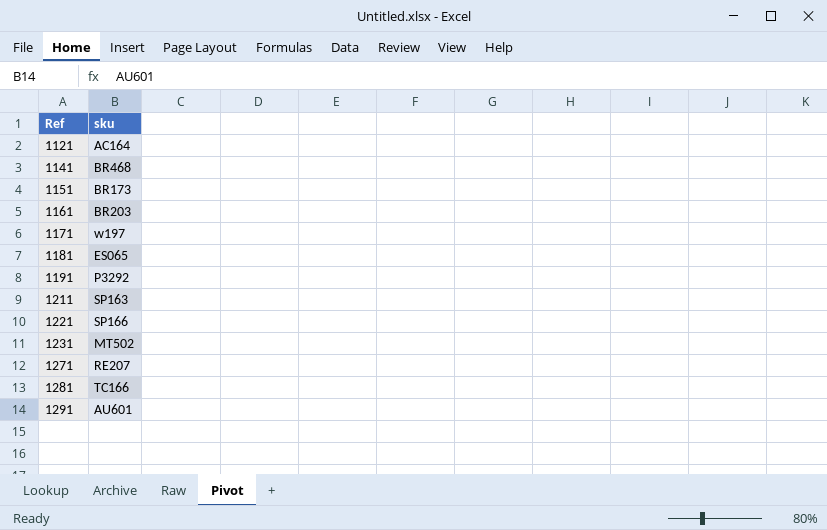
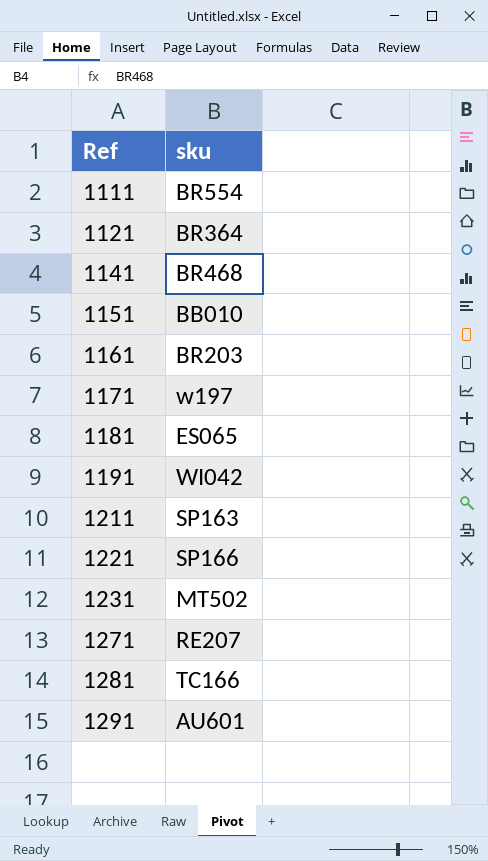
row 1111: none -> BR554
1121 | sku: AC164 -> BR364
1151 | sku: BR173 -> BB010
1191 | sku: P3292 -> WI042

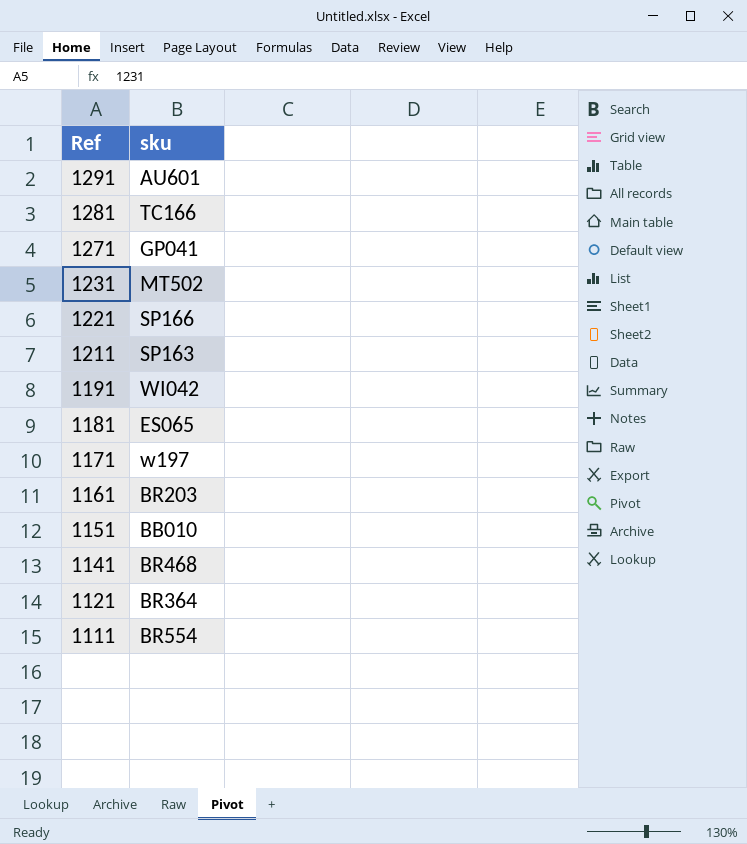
row order: Ref ascending -> Ref descending
1271 | sku: RE207 -> GP041

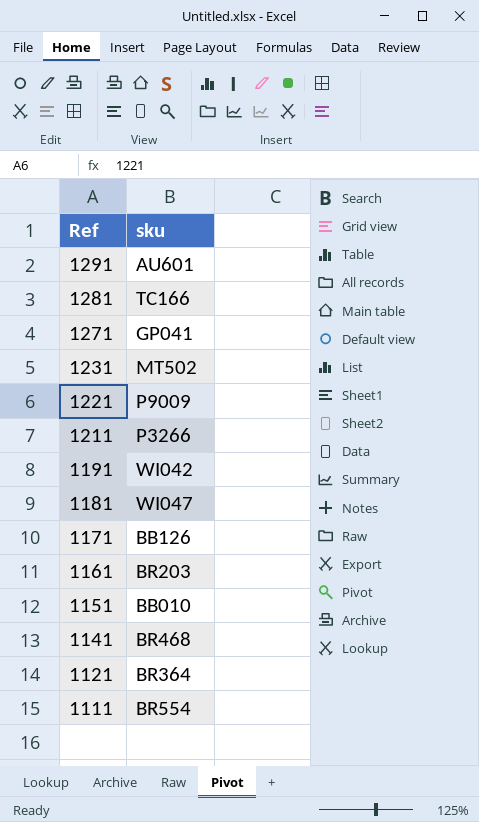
1221 | sku: SP166 -> P9009
1211 | sku: SP163 -> P3266
1181 | sku: ES065 -> WI047
1171 | sku: w197 -> BB126

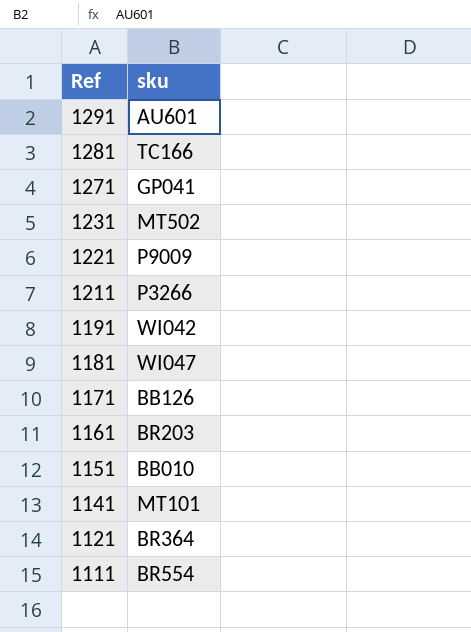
1141 | sku: BR468 -> MT101

